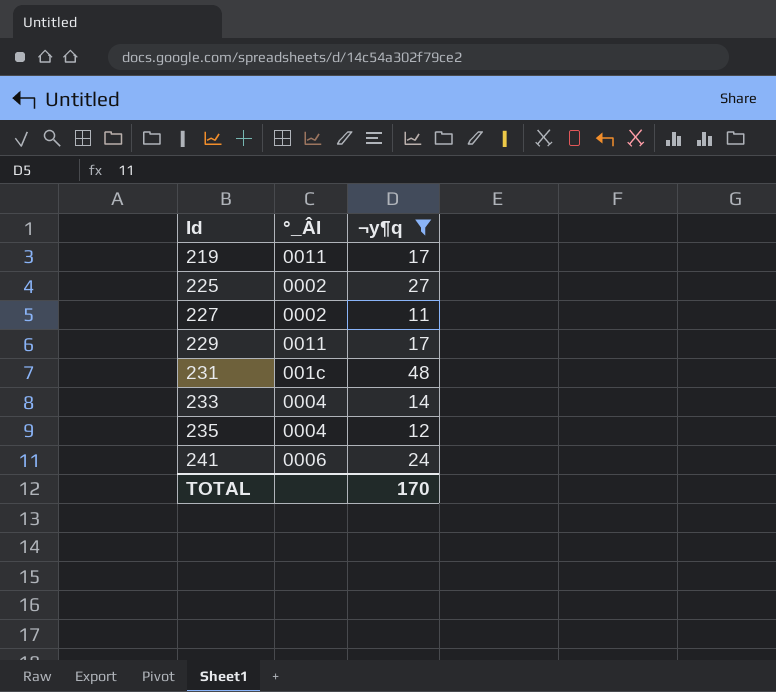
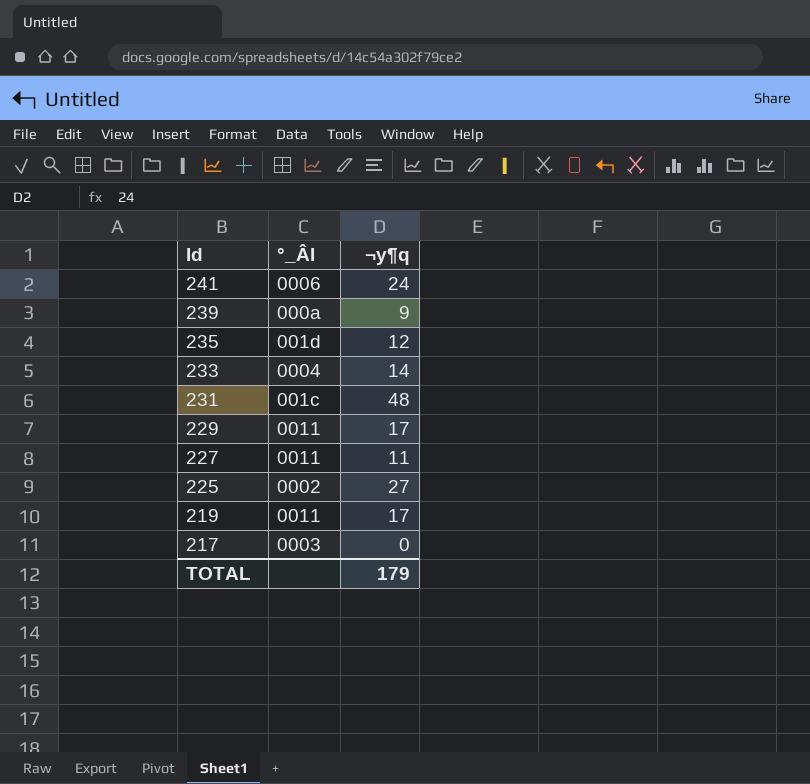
filter: ¬y¶q >= 11 -> none
row order: Id ascending -> Id descending
235 | °_ÂI: 0004 -> 001d
227 | °_ÂI: 0002 -> 0011
TOTAL | ¬y¶q: 170 -> 179

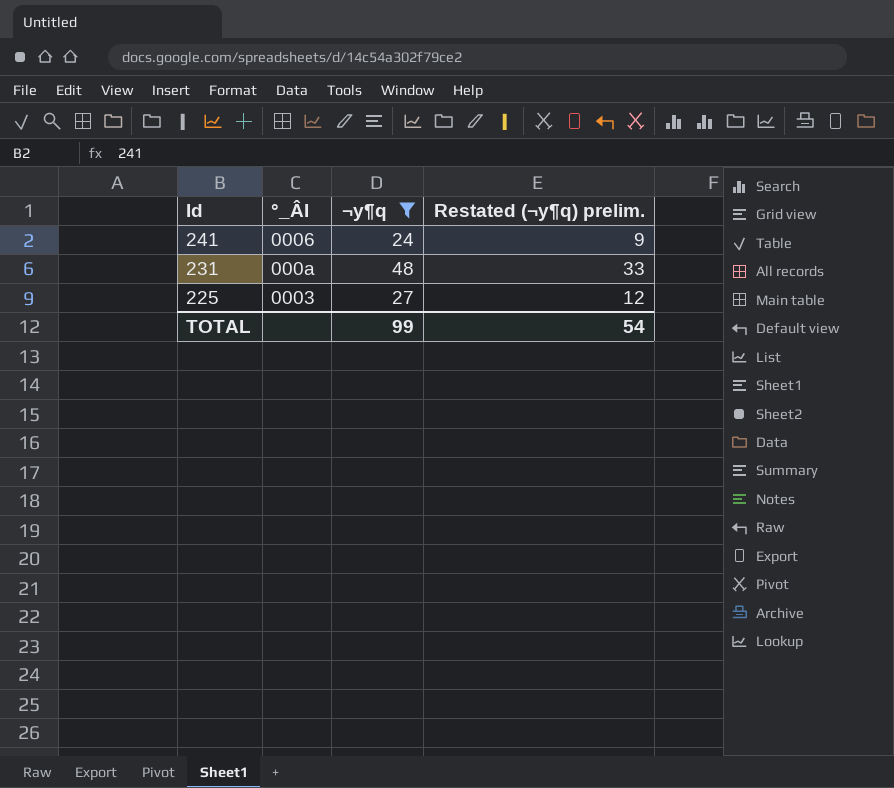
filter: none -> ¬y¶q >= 24
column Restated (¬y¶q) prelim. | formula: none -> [¬y¶q] - 15
231 | °_ÂI: 001c -> 000a
225 | °_ÂI: 0002 -> 0003
TOTAL | ¬y¶q: 179 -> 99

